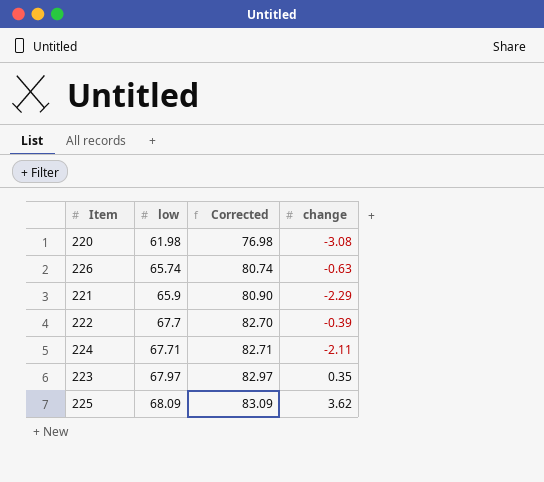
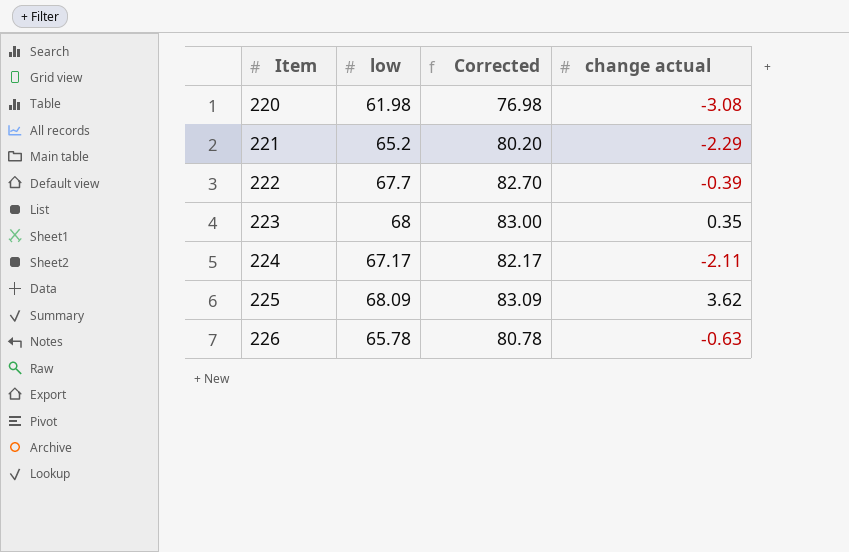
row order: low ascending -> Item ascending
column name: change -> change actual
221 | low: 65.9 -> 65.2
221 | Corrected: 80.90 -> 80.20
223 | low: 67.97 -> 68
223 | Corrected: 82.97 -> 83.00
224 | low: 67.71 -> 67.17
224 | Corrected: 82.71 -> 82.17
226 | low: 65.74 -> 65.78
226 | Corrected: 80.74 -> 80.78

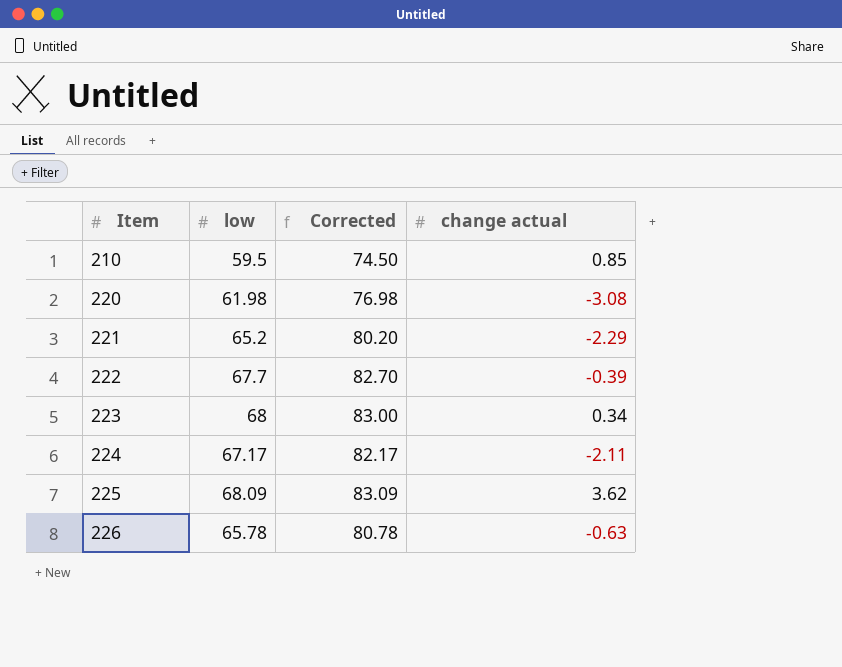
row 210: none -> 59.5 | 74.50 | 0.85
223 | change actual: 0.35 -> 0.34

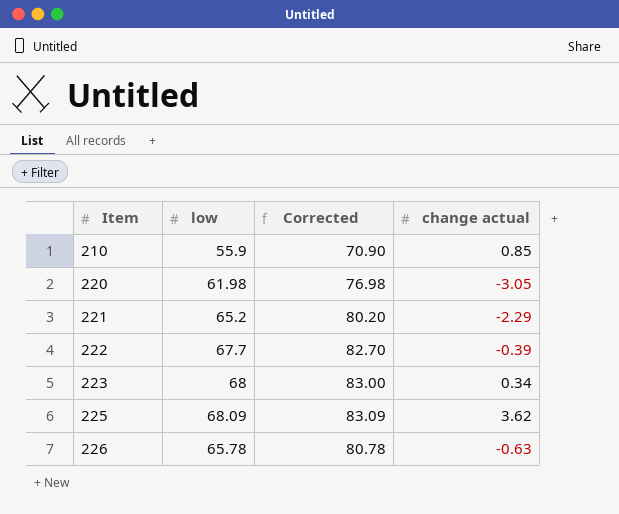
row 224: 67.17 | 82.17 | -2.11 -> none
210 | low: 59.5 -> 55.9
210 | Corrected: 74.50 -> 70.90
220 | change actual: -3.08 -> -3.05

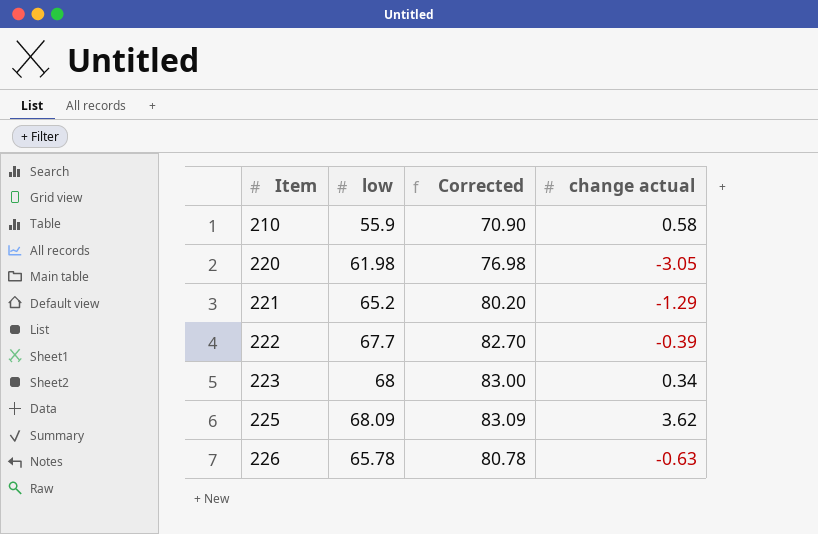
210 | change actual: 0.85 -> 0.58
221 | change actual: -2.29 -> -1.29

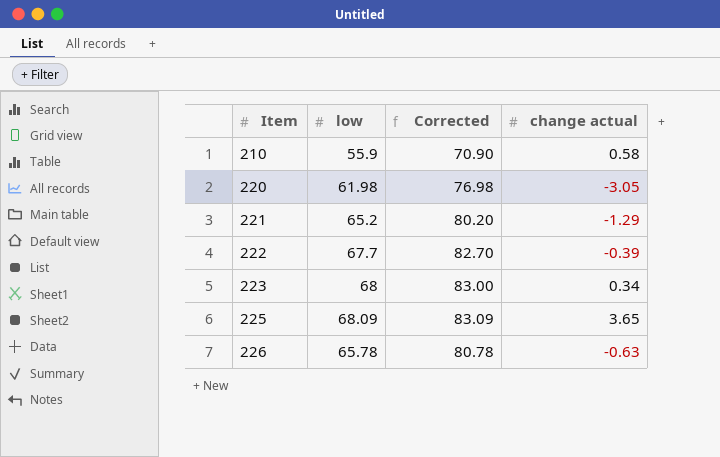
225 | change actual: 3.62 -> 3.65

